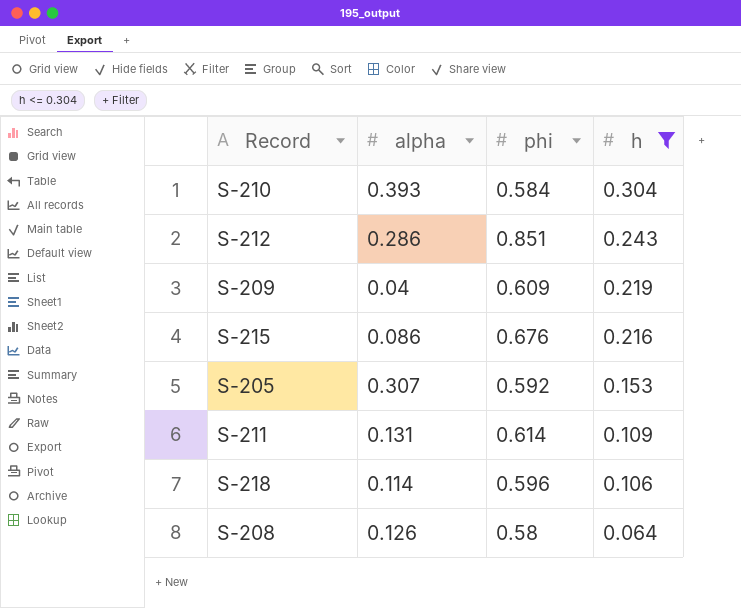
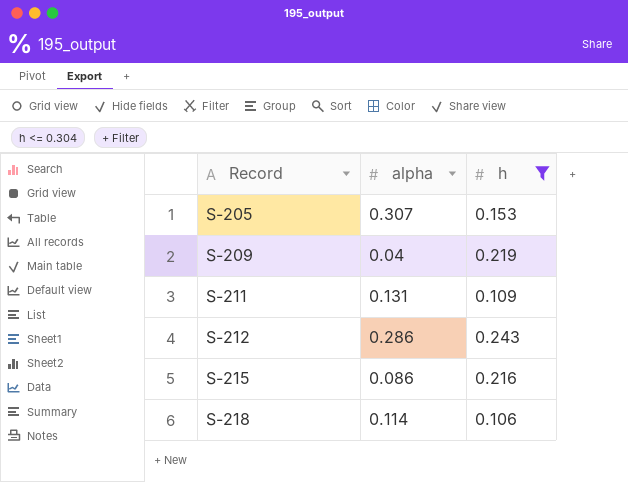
row order: h descending -> Record ascending
column phi | position: 3 -> none
row S-210: 0.393 | 0.584 | 0.304 -> none
row S-208: 0.126 | 0.58 | 0.064 -> none

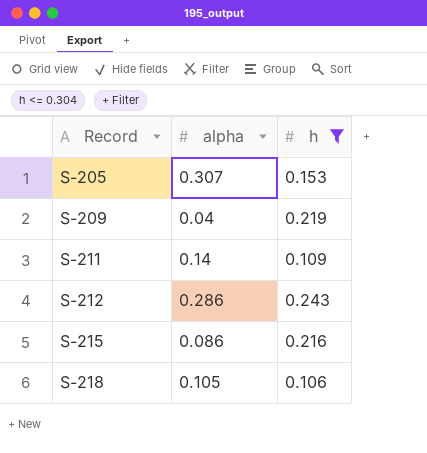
S-211 | alpha: 0.131 -> 0.14
S-218 | alpha: 0.114 -> 0.105

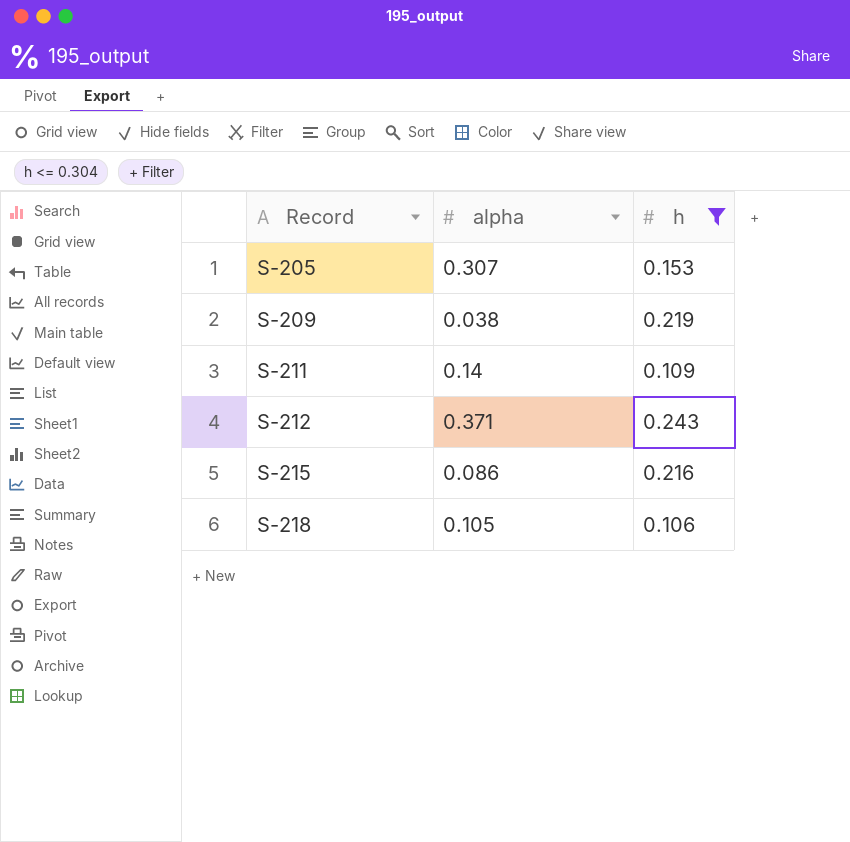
S-209 | alpha: 0.04 -> 0.038
S-212 | alpha: 0.286 -> 0.371

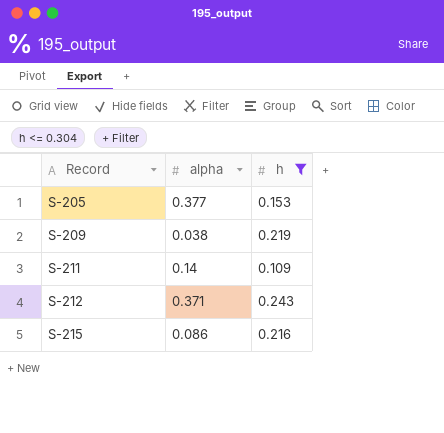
row S-218: 0.105 | 0.106 -> none
S-205 | alpha: 0.307 -> 0.377

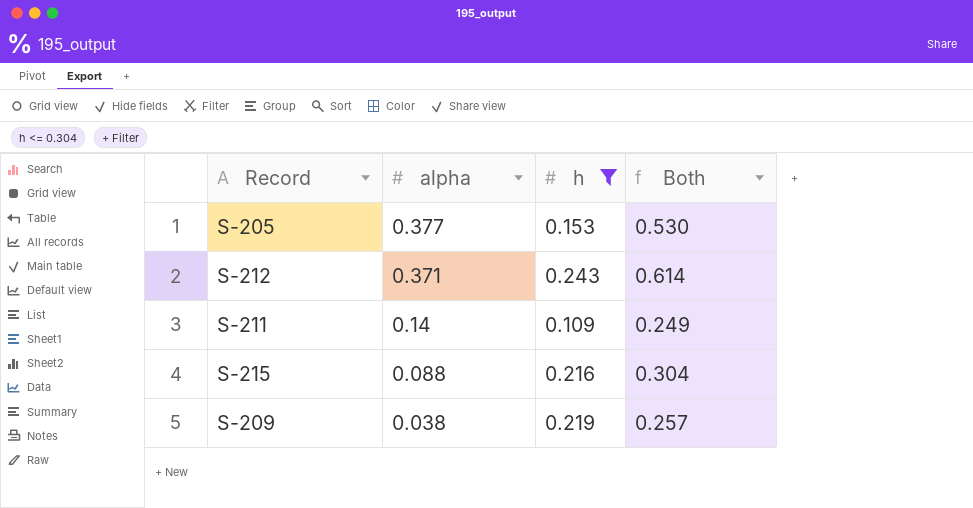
row order: Record ascending -> alpha descending
column Both | formula: none -> [alpha] + [h]
S-215 | alpha: 0.086 -> 0.088

